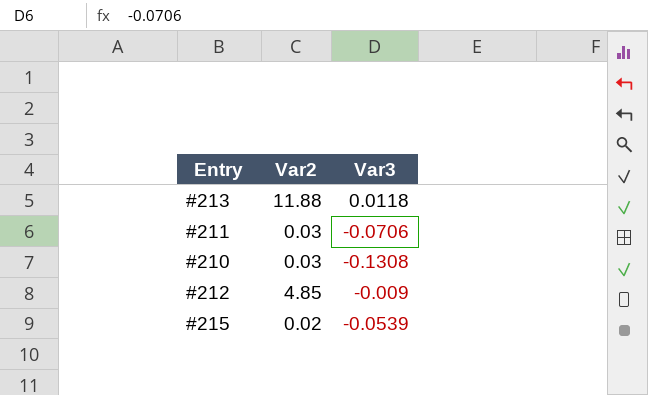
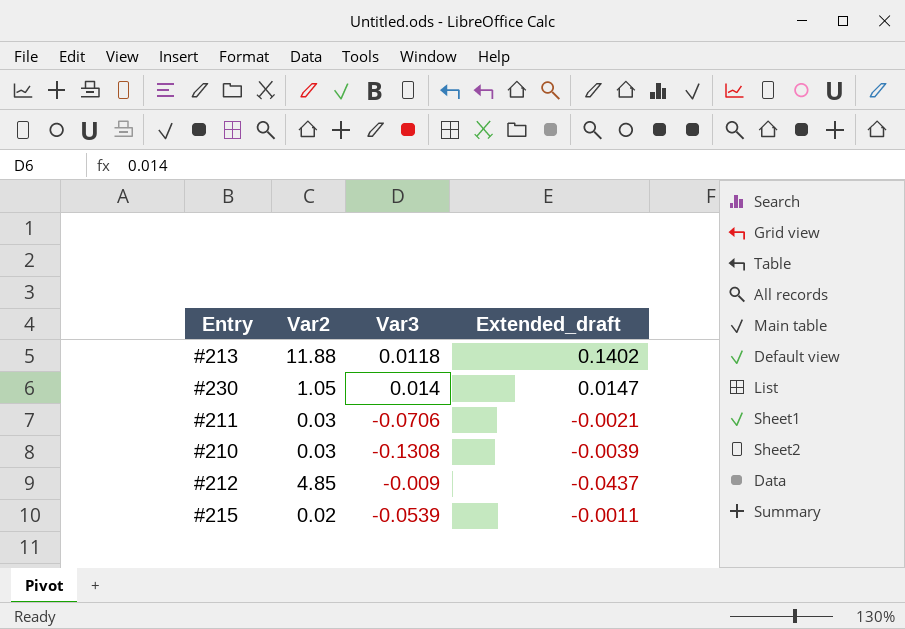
column Extended_draft | formula: none -> [Var2] * [Var3]
row #230: none -> 1.05 | 0.014 | 0.0147

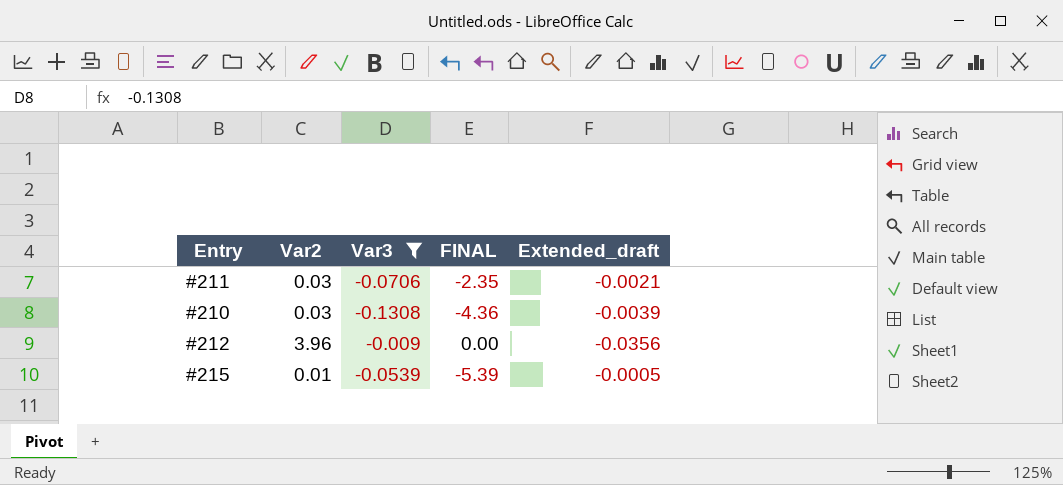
filter: none -> Var3 <= -0.009
column FINAL | formula: none -> [Var3] / [Var2]
#212 | Var2: 4.85 -> 3.96
#212 | Extended_draft: -0.0437 -> -0.0356
#215 | Var2: 0.02 -> 0.01
#215 | Extended_draft: -0.0011 -> -0.0005

